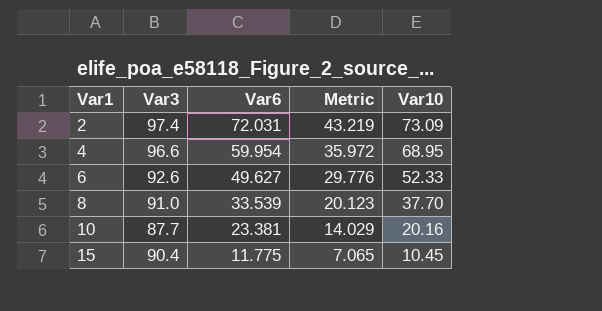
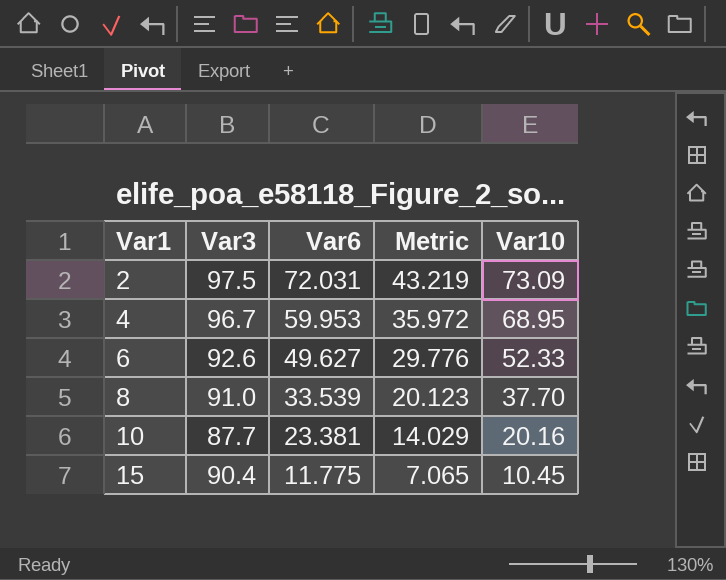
2 | Var3: 97.4 -> 97.5
4 | Var3: 96.6 -> 96.7
4 | Var6: 59.954 -> 59.953

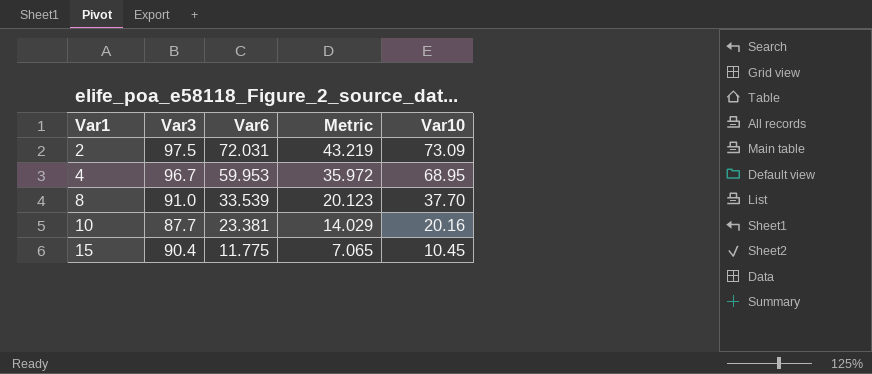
row 6: 92.6 | 49.627 | 29.776 | 52.33 -> none

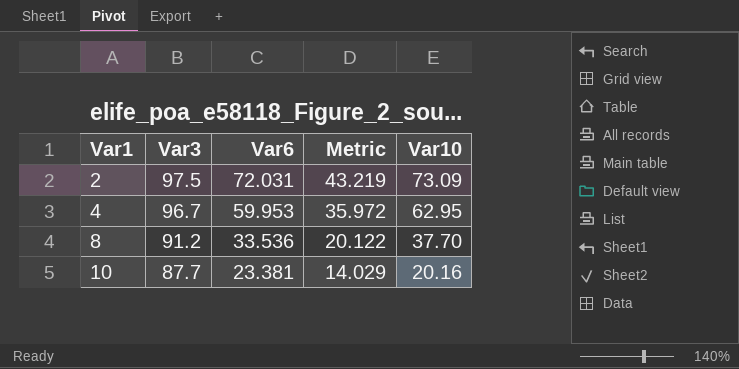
row 15: 90.4 | 11.775 | 7.065 | 10.45 -> none
4 | Var10: 68.95 -> 62.95
8 | Var3: 91.0 -> 91.2
8 | Var6: 33.539 -> 33.536
8 | Metric: 20.123 -> 20.122

